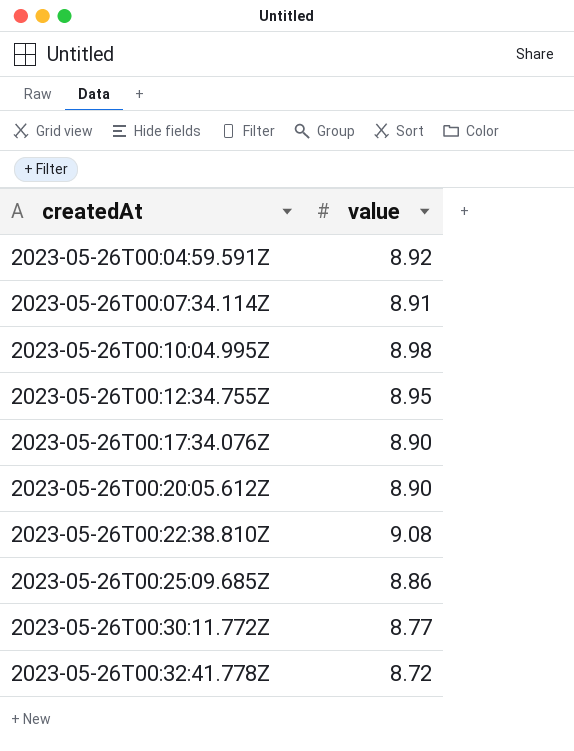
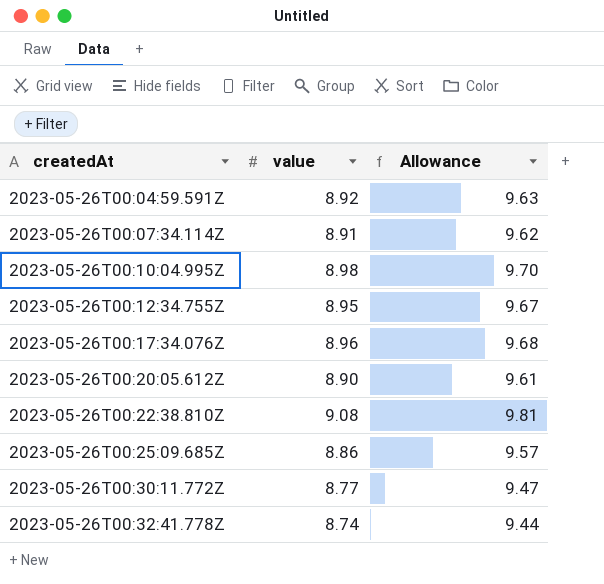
column Allowance | formula: none -> [value] * 1.08
2023-05-26T00:17:34.076Z | value: 8.90 -> 8.96
2023-05-26T00:32:41.778Z | value: 8.72 -> 8.74

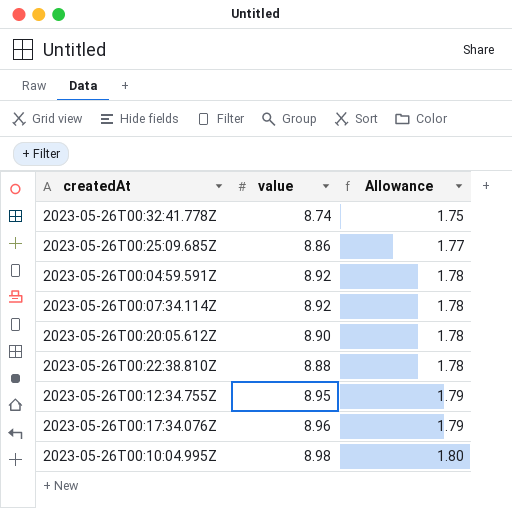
row order: createdAt ascending -> Allowance ascending
column Allowance | formula: [value] * 1.08 -> [value] * 0.2
row 2023-05-26T00:30:11.772Z: 8.77 | 9.47 -> none
2023-05-26T00:07:34.114Z | value: 8.91 -> 8.92
2023-05-26T00:22:38.810Z | value: 9.08 -> 8.88

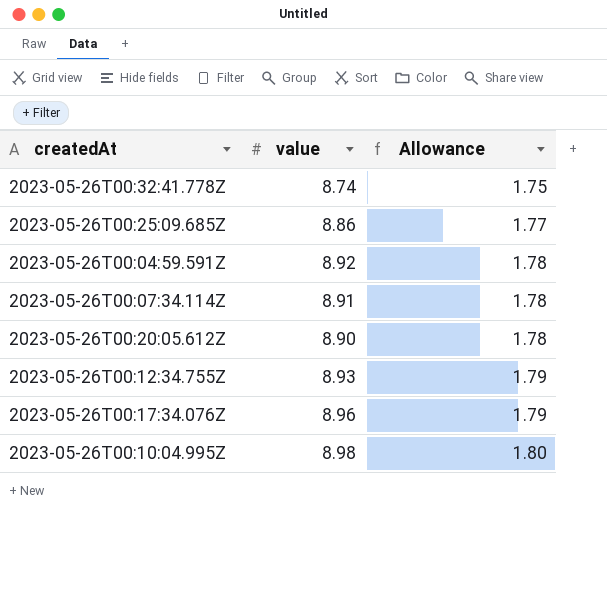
row 2023-05-26T00:22:38.810Z: 8.88 | 1.78 -> none
2023-05-26T00:07:34.114Z | value: 8.92 -> 8.91
2023-05-26T00:12:34.755Z | value: 8.95 -> 8.93

